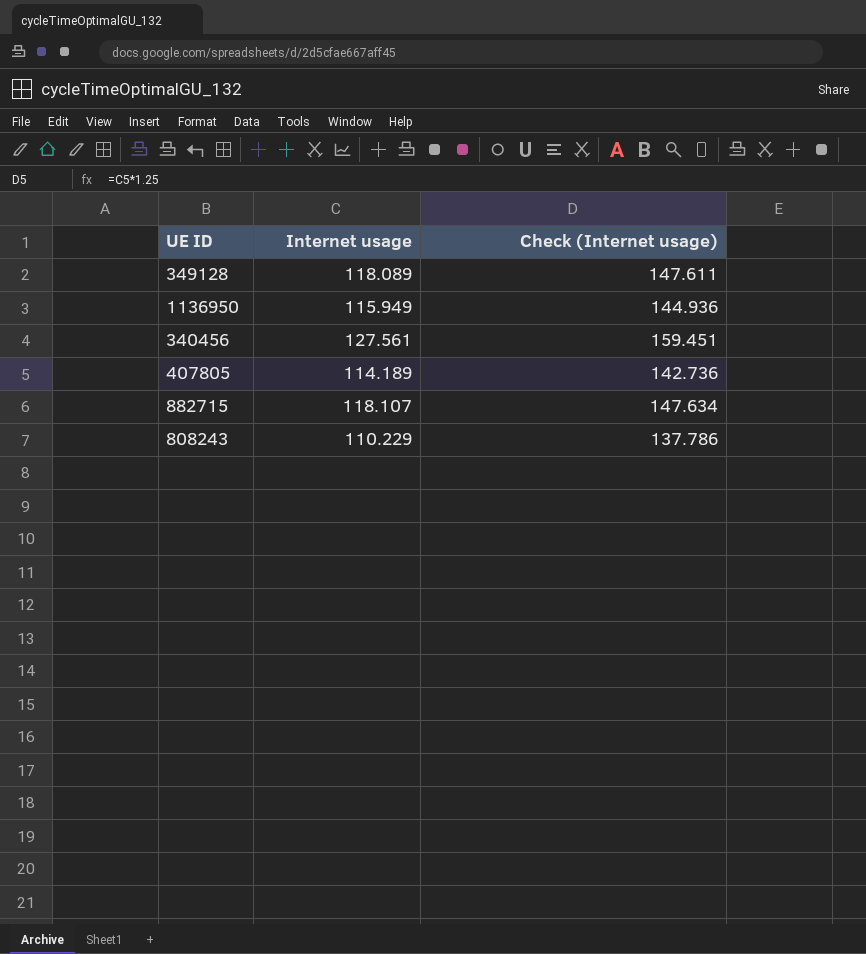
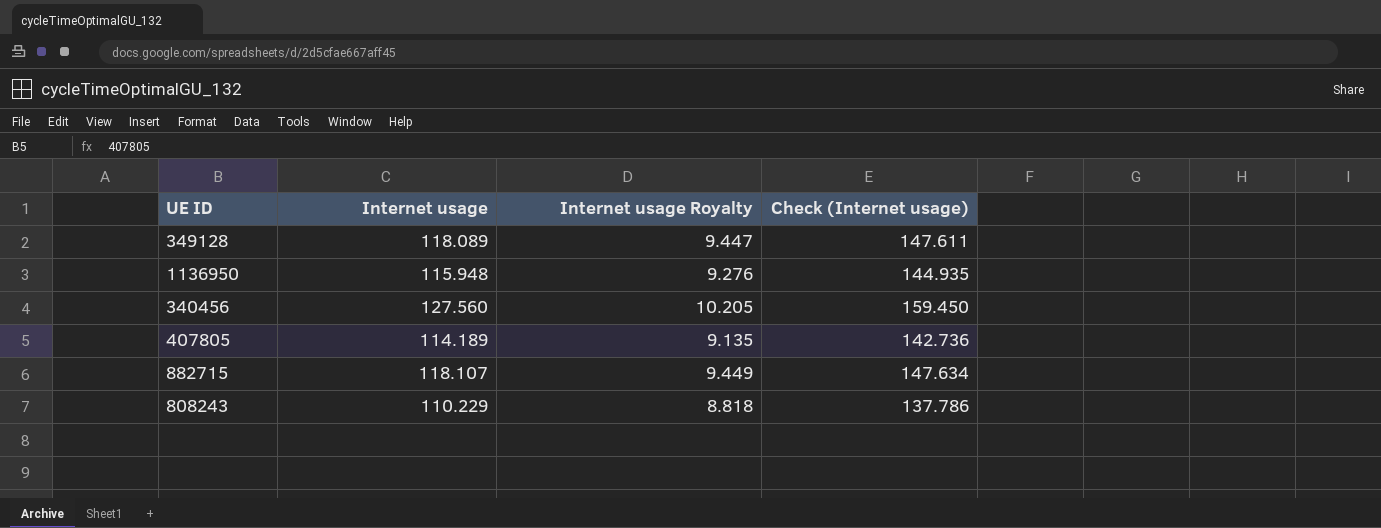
column Internet usage Royalty | formula: none -> [Internet usage] * 0.08
1136950 | Internet usage: 115.949 -> 115.948
1136950 | Check (Internet usage): 144.936 -> 144.935
340456 | Internet usage: 127.561 -> 127.560
340456 | Check (Internet usage): 159.451 -> 159.450

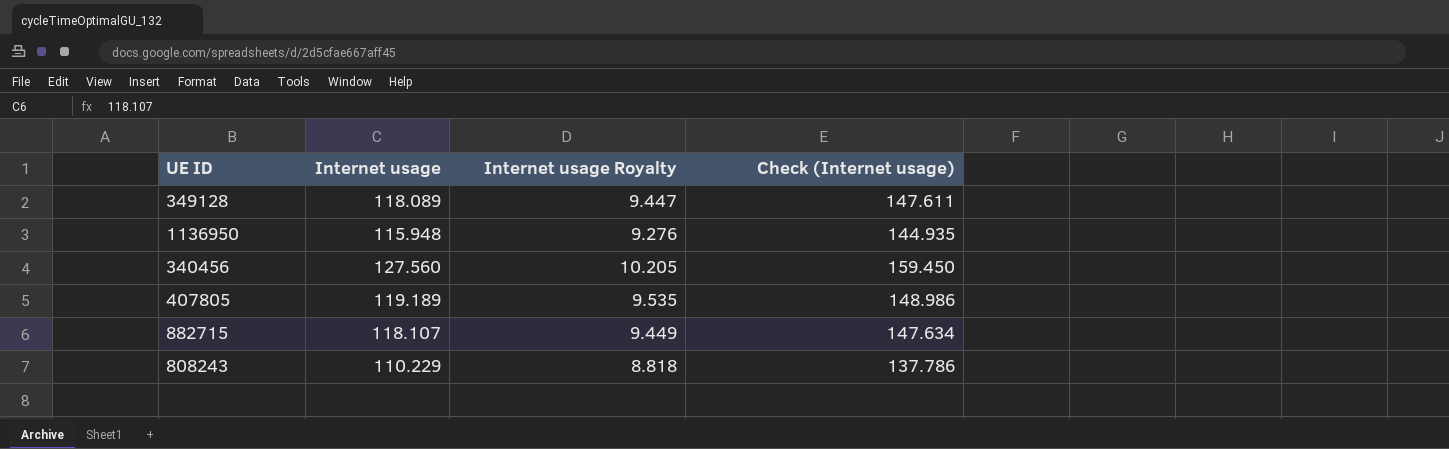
407805 | Internet usage: 114.189 -> 119.189
407805 | Internet usage Royalty: 9.135 -> 9.535
407805 | Check (Internet usage): 142.736 -> 148.986

